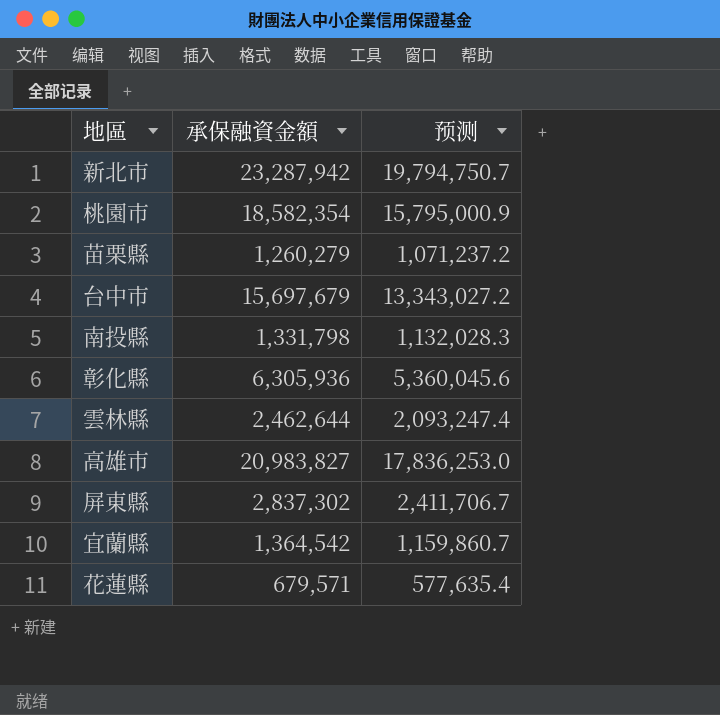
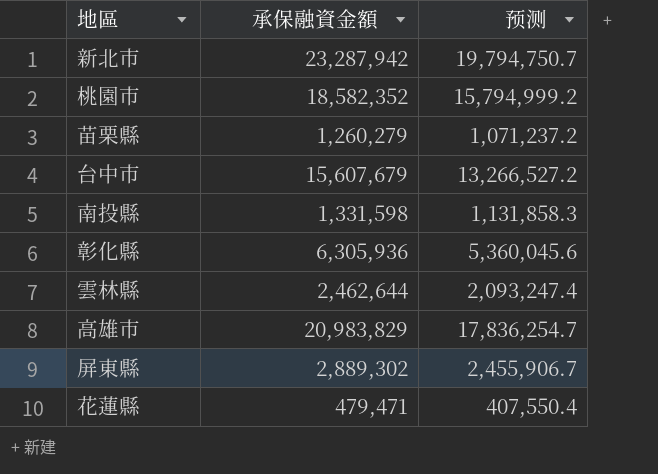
row 宜蘭縣: 1,364,542 | 1,159,860.7 -> none
桃園市 | 承保融資金額: 18,582,354 -> 18,582,352
桃園市 | 预测: 15,795,000.9 -> 15,794,999.2
台中市 | 承保融資金額: 15,697,679 -> 15,607,679
台中市 | 预测: 13,343,027.2 -> 13,266,527.2
南投縣 | 承保融資金額: 1,331,798 -> 1,331,598
南投縣 | 预测: 1,132,028.3 -> 1,131,858.3
高雄市 | 承保融資金額: 20,983,827 -> 20,983,829
高雄市 | 预测: 17,836,253.0 -> 17,836,254.7
屏東縣 | 承保融資金額: 2,837,302 -> 2,889,302
屏東縣 | 预测: 2,411,706.7 -> 2,455,906.7
花蓮縣 | 承保融資金額: 679,571 -> 479,471
花蓮縣 | 预测: 577,635.4 -> 407,550.4

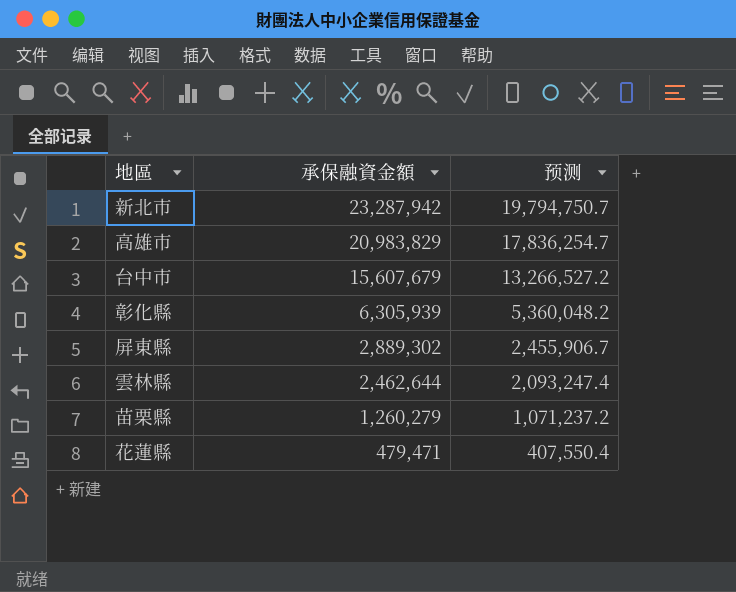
row order: none -> 承保融資金額 descending
row 桃園市: 18,582,352 | 15,794,999.2 -> none
row 南投縣: 1,331,598 | 1,131,858.3 -> none
彰化縣 | 承保融資金額: 6,305,936 -> 6,305,939
彰化縣 | 预测: 5,360,045.6 -> 5,360,048.2

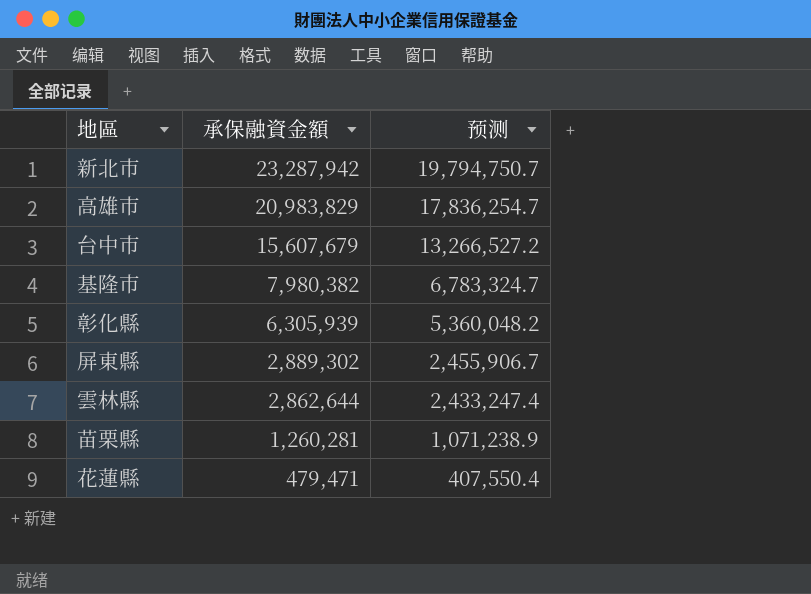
row 基隆市: none -> 7,980,382 | 6,783,324.7
雲林縣 | 承保融資金額: 2,462,644 -> 2,862,644
雲林縣 | 预测: 2,093,247.4 -> 2,433,247.4
苗栗縣 | 承保融資金額: 1,260,279 -> 1,260,281
苗栗縣 | 预测: 1,071,237.2 -> 1,071,238.9

